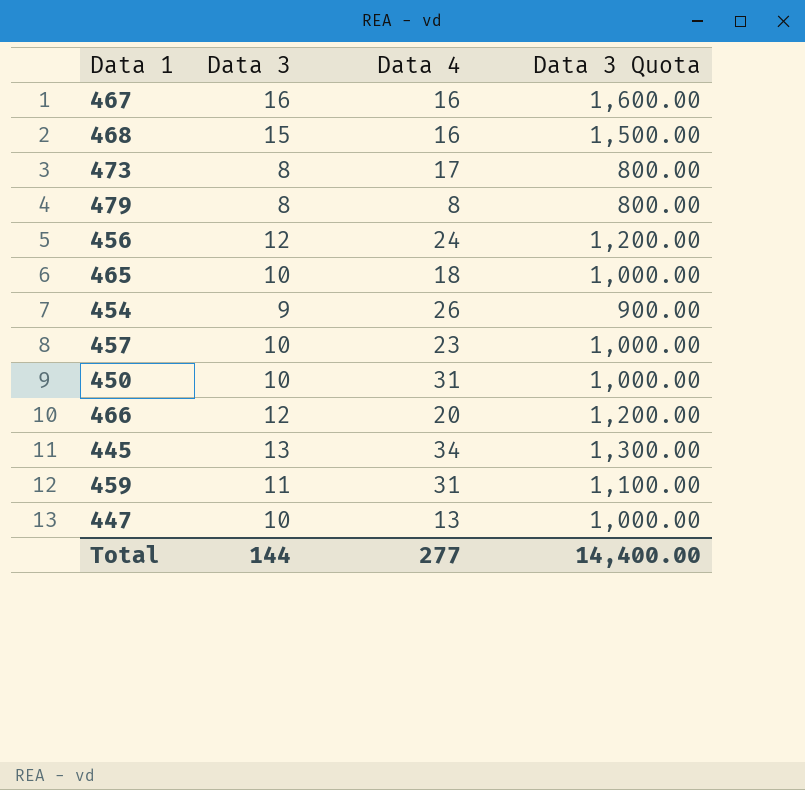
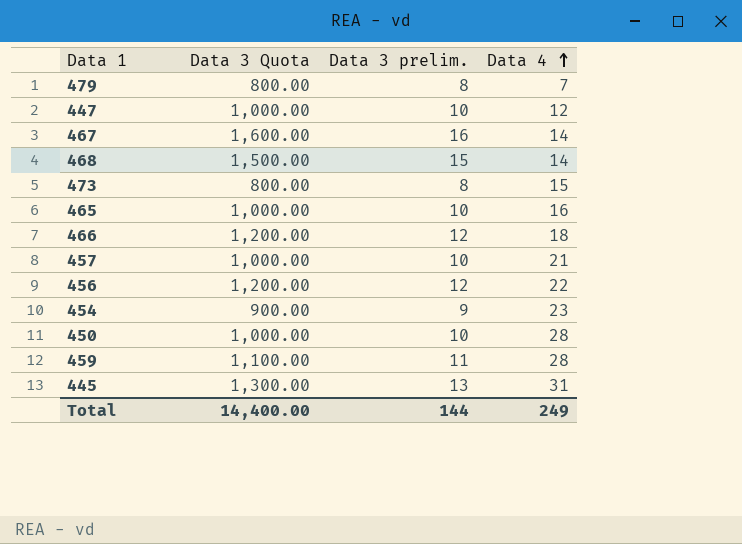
row order: none -> Data 4 ascending
column Data 3 Quota | position: 4 -> 2
column name: Data 3 -> Data 3 prelim.
479 | Data 4: 8 -> 7
447 | Data 4: 13 -> 12
467 | Data 4: 16 -> 14
468 | Data 4: 16 -> 14
473 | Data 4: 17 -> 15
465 | Data 4: 18 -> 16
466 | Data 4: 20 -> 18
457 | Data 4: 23 -> 21
456 | Data 4: 24 -> 22
454 | Data 4: 26 -> 23
450 | Data 4: 31 -> 28
459 | Data 4: 31 -> 28
445 | Data 4: 34 -> 31
Total | Data 4: 277 -> 249

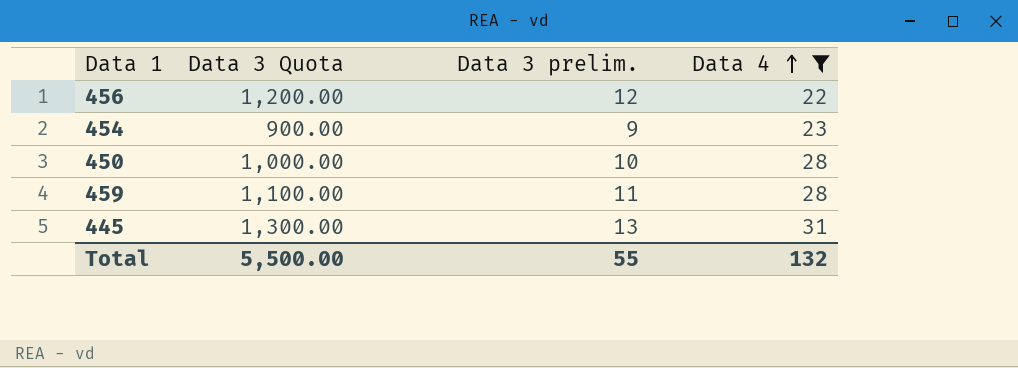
filter: none -> Data 4 >= 22
Total | Data 3 Quota: 14,400.00 -> 5,500.00
Total | Data 3 prelim.: 144 -> 55
Total | Data 4: 249 -> 132

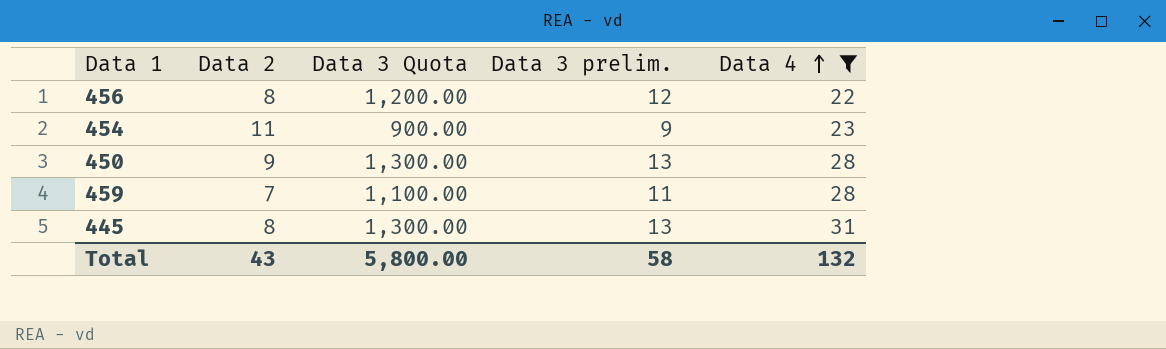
column Data 2 | position: none -> 2
450 | Data 3 Quota: 1,000.00 -> 1,300.00
450 | Data 3 prelim.: 10 -> 13
Total | Data 3 Quota: 5,500.00 -> 5,800.00
Total | Data 3 prelim.: 55 -> 58

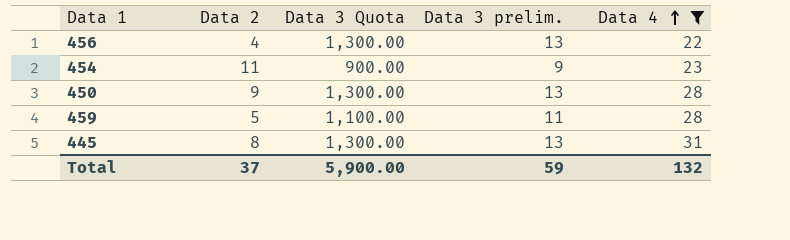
456 | Data 2: 8 -> 4
456 | Data 3 Quota: 1,200.00 -> 1,300.00
456 | Data 3 prelim.: 12 -> 13
459 | Data 2: 7 -> 5
Total | Data 2: 43 -> 37
Total | Data 3 Quota: 5,800.00 -> 5,900.00
Total | Data 3 prelim.: 58 -> 59

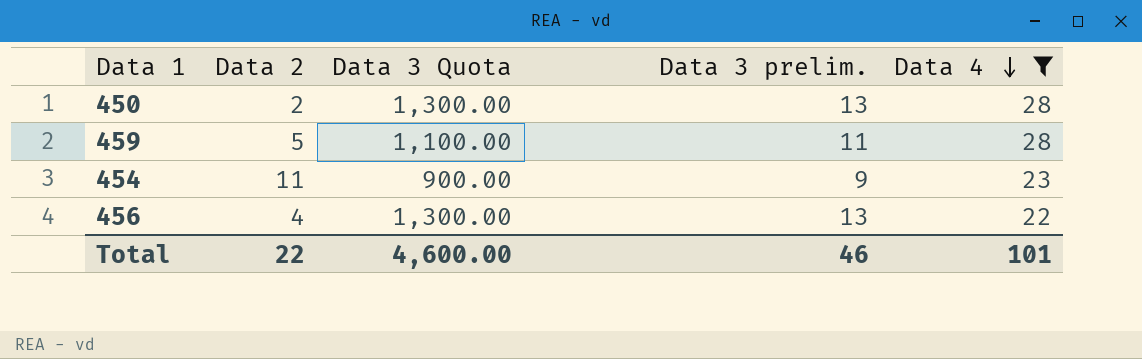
row order: Data 4 ascending -> Data 4 descending
row 445: 8 | 1,300.00 | 13 | 31 -> none
450 | Data 2: 9 -> 2
Total | Data 2: 37 -> 22
Total | Data 3 Quota: 5,900.00 -> 4,600.00
Total | Data 3 prelim.: 59 -> 46
Total | Data 4: 132 -> 101

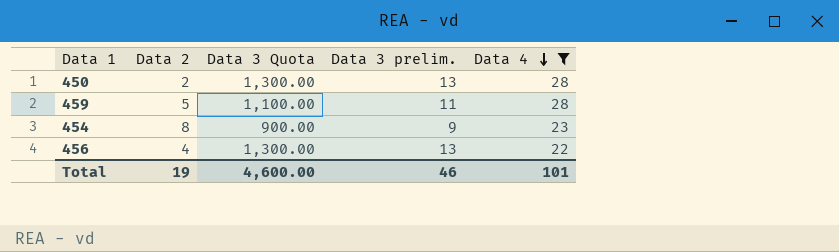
454 | Data 2: 11 -> 8
Total | Data 2: 22 -> 19

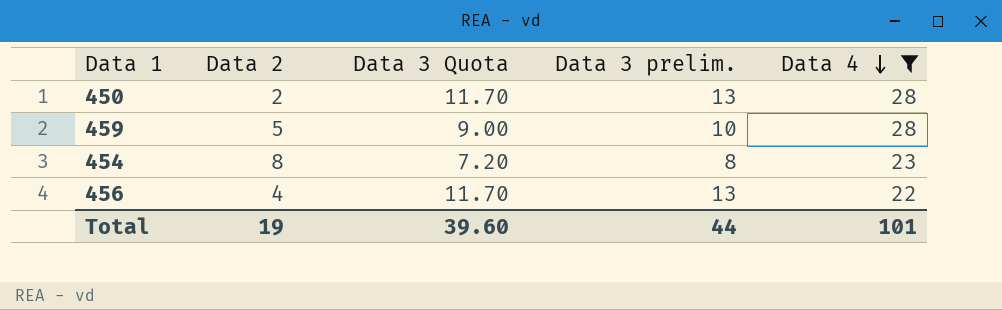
column Data 3 Quota | formula: [Data 3 prelim.] * 100 -> [Data 3 prelim.] * 0.9
459 | Data 3 prelim.: 11 -> 10
454 | Data 3 prelim.: 9 -> 8
Total | Data 3 Quota: 4,600.00 -> 39.60
Total | Data 3 prelim.: 46 -> 44

